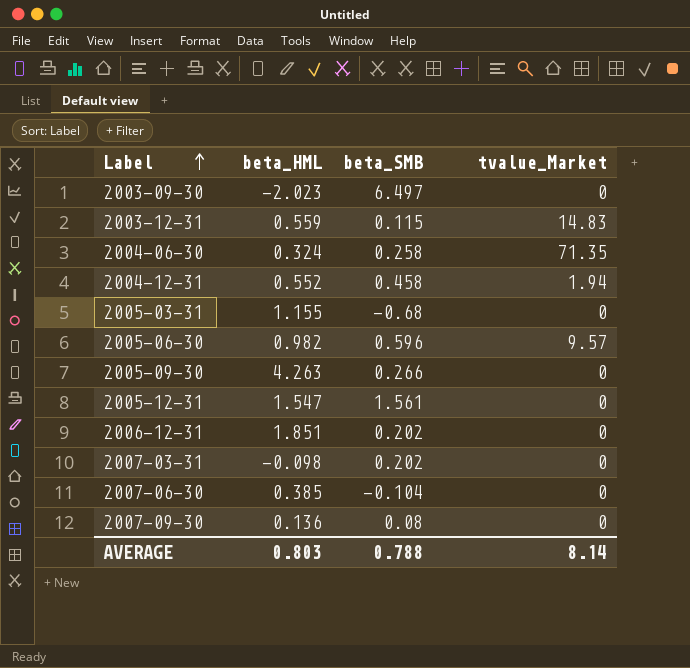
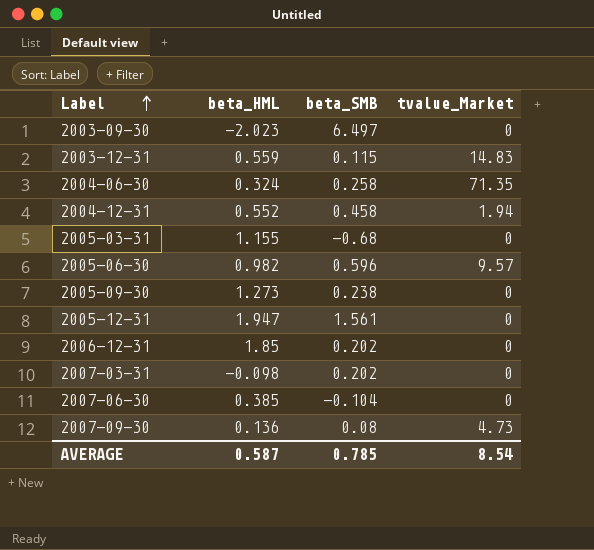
2005-09-30 | beta_HML: 4.263 -> 1.273
2005-09-30 | beta_SMB: 0.266 -> 0.238
2005-12-31 | beta_HML: 1.547 -> 1.947
2006-12-31 | beta_HML: 1.851 -> 1.85
2007-09-30 | tvalue_Market: 0 -> 4.73
AVERAGE | beta_HML: 0.803 -> 0.587
AVERAGE | beta_SMB: 0.788 -> 0.785
AVERAGE | tvalue_Market: 8.14 -> 8.54

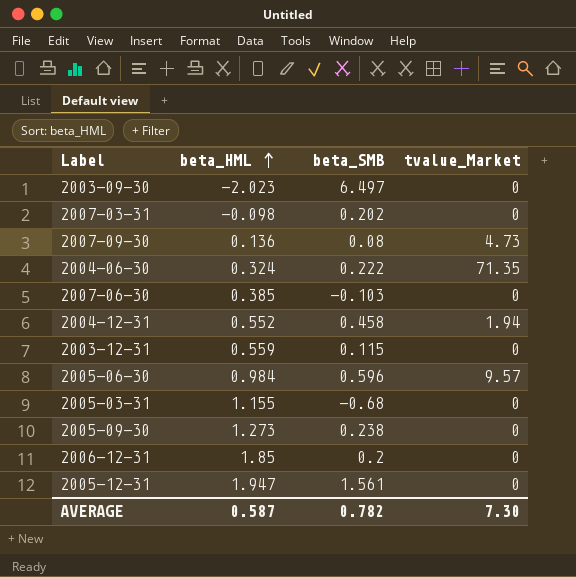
row order: Label ascending -> beta_HML ascending
2004-06-30 | beta_SMB: 0.258 -> 0.222
2007-06-30 | beta_SMB: -0.104 -> -0.103
2003-12-31 | tvalue_Market: 14.83 -> 0
2005-06-30 | beta_HML: 0.982 -> 0.984
2006-12-31 | beta_SMB: 0.202 -> 0.2
AVERAGE | beta_SMB: 0.785 -> 0.782
AVERAGE | tvalue_Market: 8.54 -> 7.30

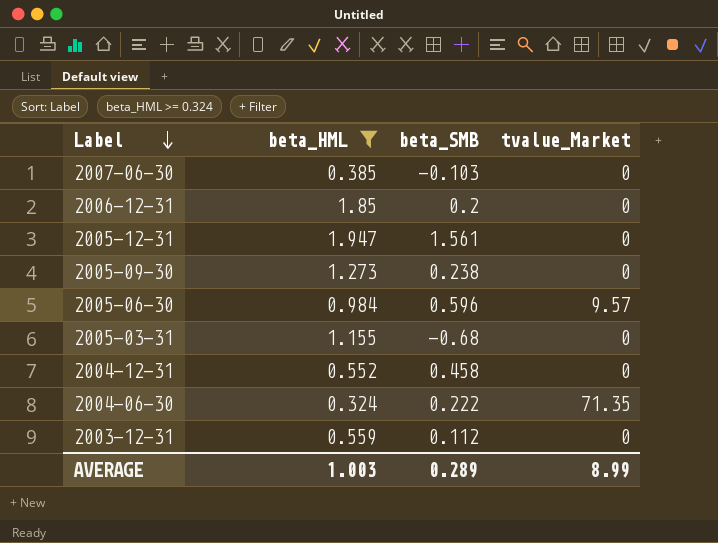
filter: none -> beta_HML >= 0.324
row order: beta_HML ascending -> Label descending
2004-12-31 | tvalue_Market: 1.94 -> 0
2003-12-31 | beta_SMB: 0.115 -> 0.112
AVERAGE | beta_HML: 0.587 -> 1.003
AVERAGE | beta_SMB: 0.782 -> 0.289
AVERAGE | tvalue_Market: 7.30 -> 8.99

